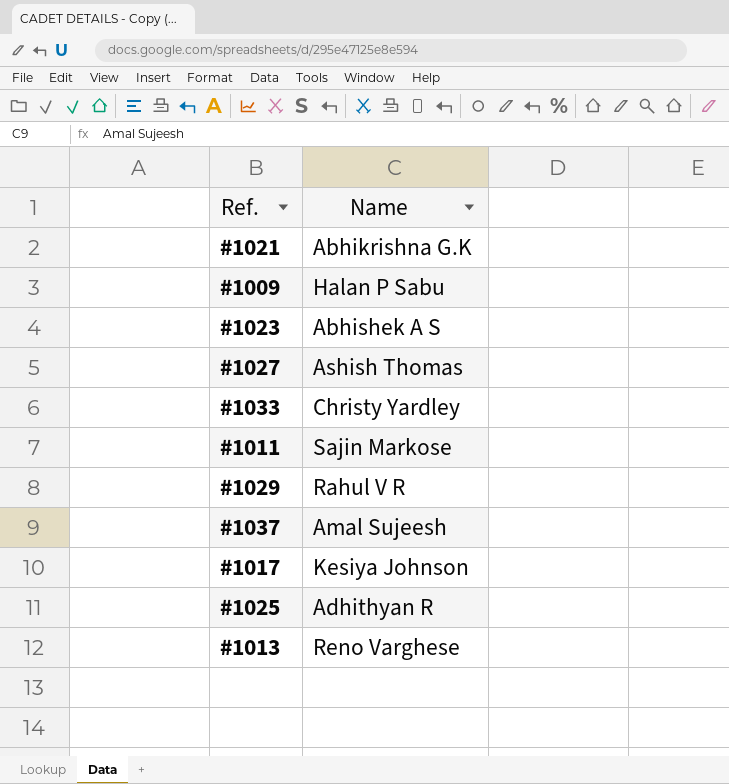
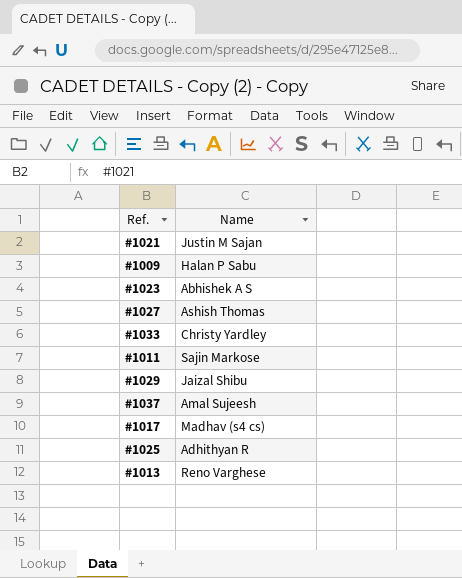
#1021 | Name: Abhikrishna G.K -> Justin M Sajan
#1029 | Name: Rahul V R -> Jaizal Shibu
#1017 | Name: Kesiya Johnson -> Madhav (s4 cs)

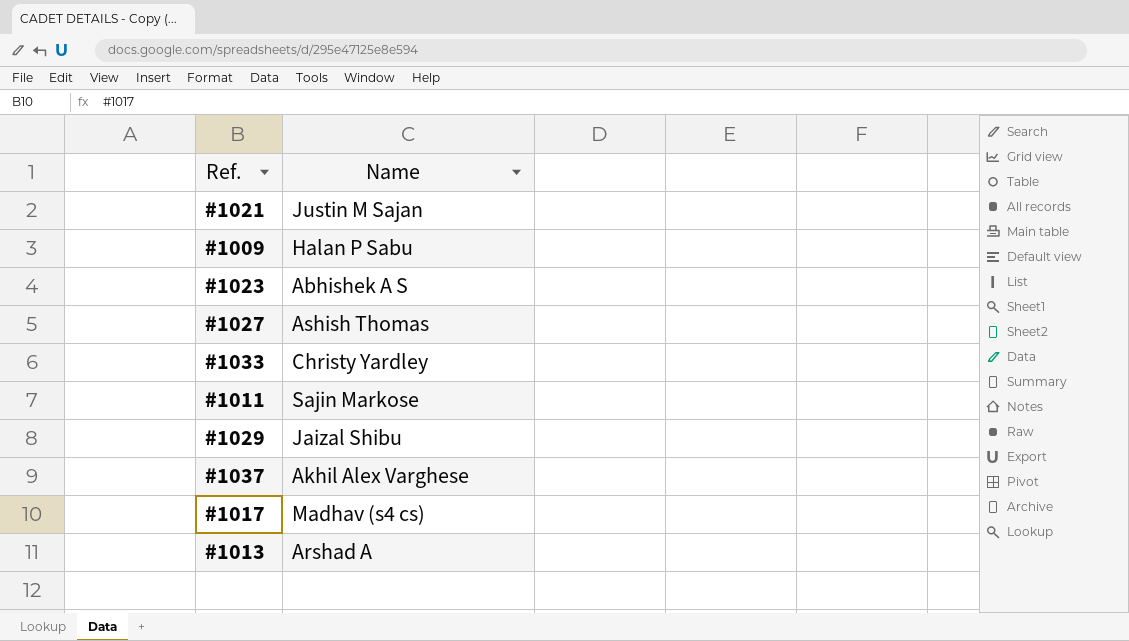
row #1025: Adhithyan R -> none
#1037 | Name: Amal Sujeesh -> Akhil Alex Varghese
#1013 | Name: Reno Varghese -> Arshad A

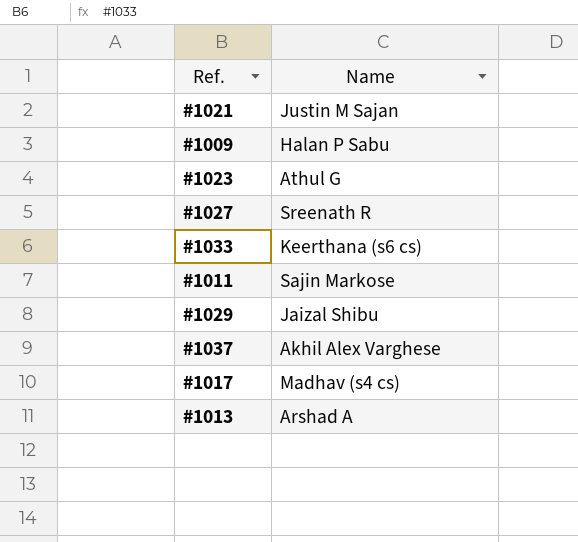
#1023 | Name: Abhishek A S -> Athul G
#1027 | Name: Ashish Thomas -> Sreenath R
#1033 | Name: Christy Yardley -> Keerthana (s6 cs)

